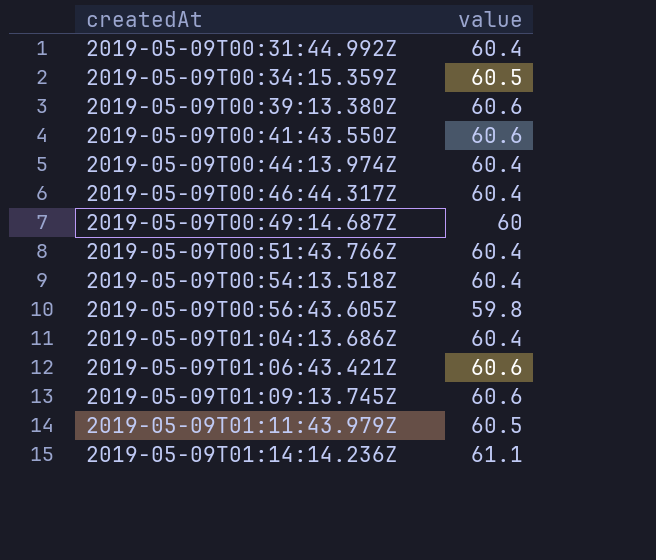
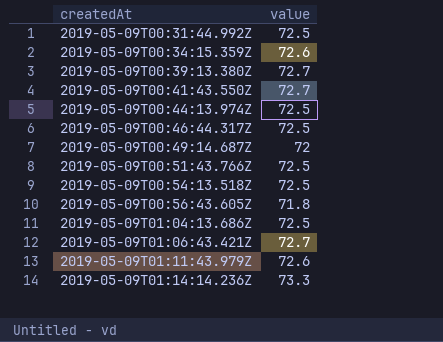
row 2019-05-09T01:09:13.745Z: 60.6 -> none
2019-05-09T00:31:44.992Z | value: 60.4 -> 72.5
2019-05-09T00:34:15.359Z | value: 60.5 -> 72.6
2019-05-09T00:39:13.380Z | value: 60.6 -> 72.7
2019-05-09T00:41:43.550Z | value: 60.6 -> 72.7
2019-05-09T00:44:13.974Z | value: 60.4 -> 72.5
2019-05-09T00:46:44.317Z | value: 60.4 -> 72.5
2019-05-09T00:49:14.687Z | value: 60 -> 72
2019-05-09T00:51:43.766Z | value: 60.4 -> 72.5
2019-05-09T00:54:13.518Z | value: 60.4 -> 72.5
2019-05-09T00:56:43.605Z | value: 59.8 -> 71.8
2019-05-09T01:04:13.686Z | value: 60.4 -> 72.5
2019-05-09T01:06:43.421Z | value: 60.6 -> 72.7
2019-05-09T01:11:43.979Z | value: 60.5 -> 72.6
2019-05-09T01:14:14.236Z | value: 61.1 -> 73.3

